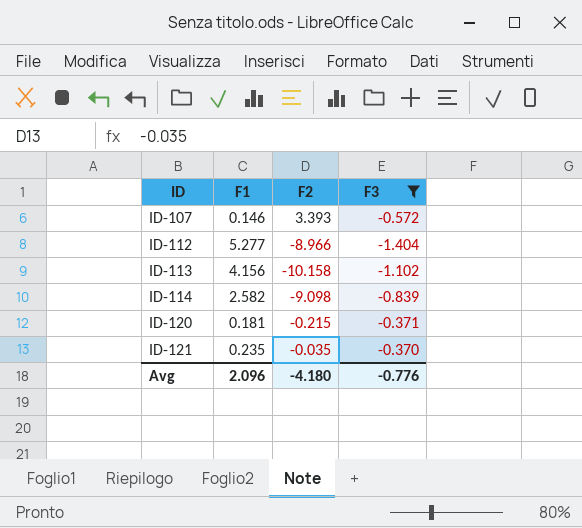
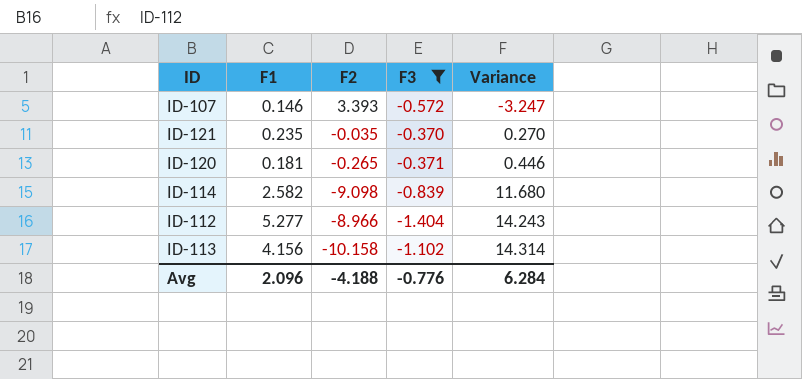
row order: ID ascending -> Variance ascending
column Variance | formula: none -> [F1] - [F2]
ID-120 | F2: -0.215 -> -0.265
Avg | F2: -4.180 -> -4.188

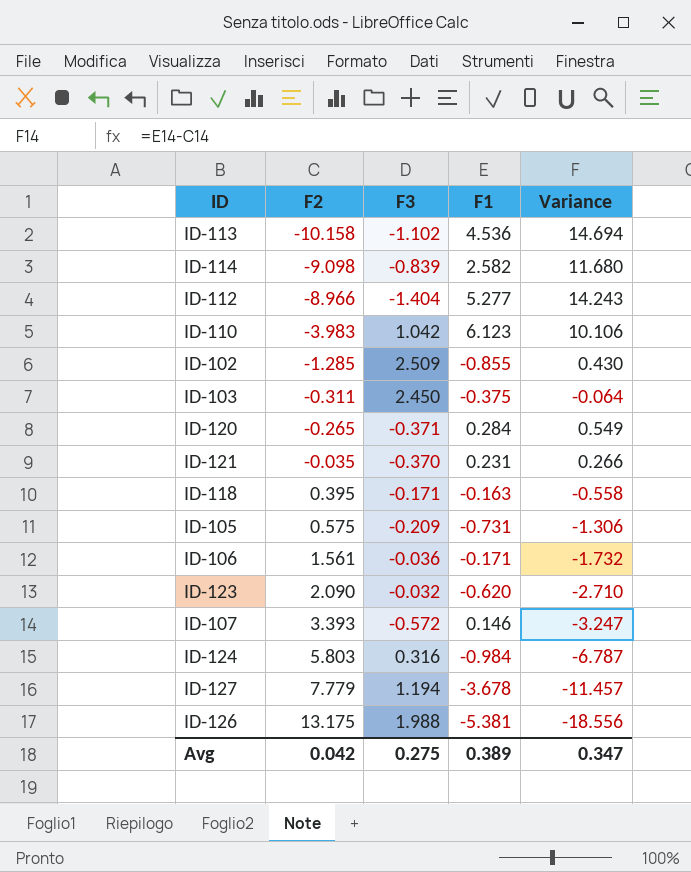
filter: F3 <= -0.370 -> none
row order: Variance ascending -> F2 ascending
column F1 | position: 2 -> 4
ID-113 | F1: 4.156 -> 4.536
ID-113 | Variance: 14.314 -> 14.694
ID-120 | F1: 0.181 -> 0.284
ID-120 | Variance: 0.446 -> 0.549
ID-121 | F1: 0.235 -> 0.231
ID-121 | Variance: 0.270 -> 0.266
Avg | F2: -4.188 -> 0.042
Avg | F3: -0.776 -> 0.275
Avg | F1: 2.096 -> 0.389
Avg | Variance: 6.284 -> 0.347

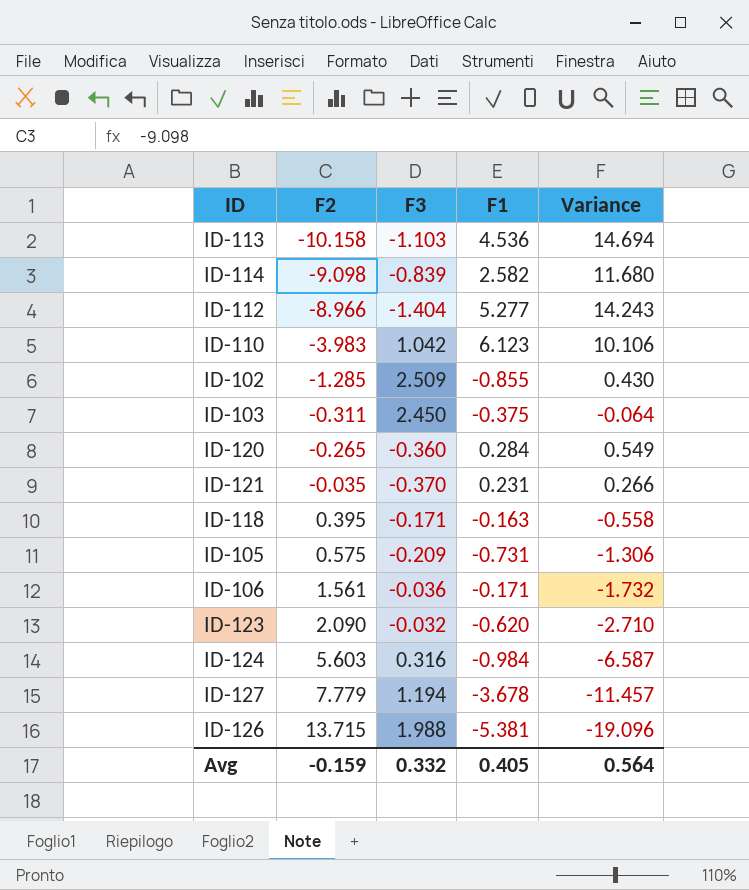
row ID-107: 3.393 | -0.572 | 0.146 | -3.247 -> none
ID-113 | F3: -1.102 -> -1.103
ID-120 | F3: -0.371 -> -0.360
ID-124 | F2: 5.803 -> 5.603
ID-124 | Variance: -6.787 -> -6.587
ID-126 | F2: 13.175 -> 13.715
ID-126 | Variance: -18.556 -> -19.096
Avg | F2: 0.042 -> -0.159
Avg | F3: 0.275 -> 0.332
Avg | F1: 0.389 -> 0.405
Avg | Variance: 0.347 -> 0.564

